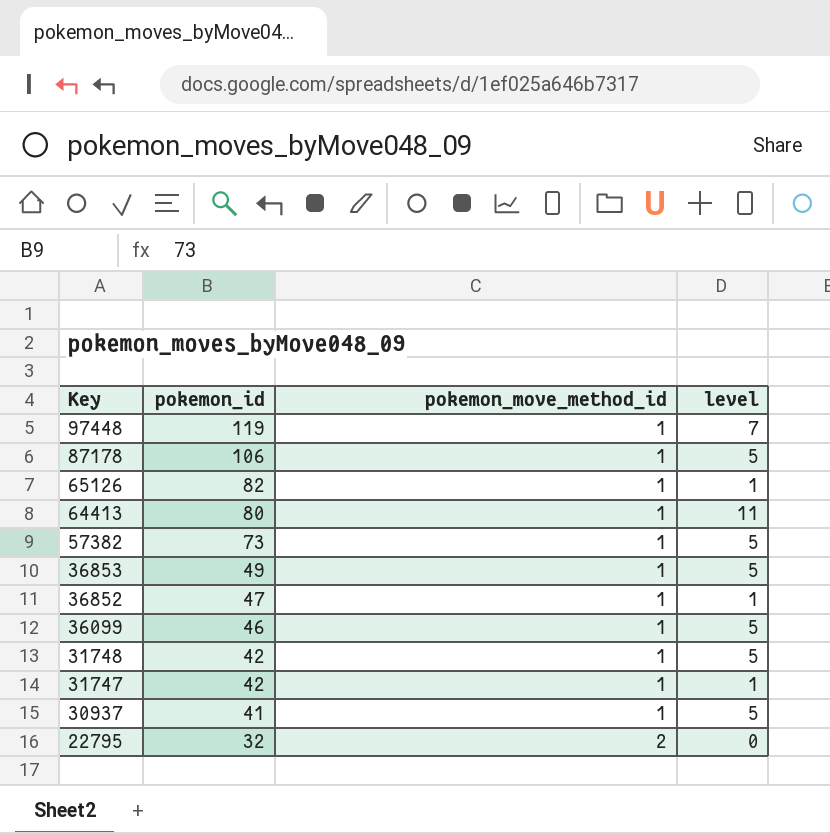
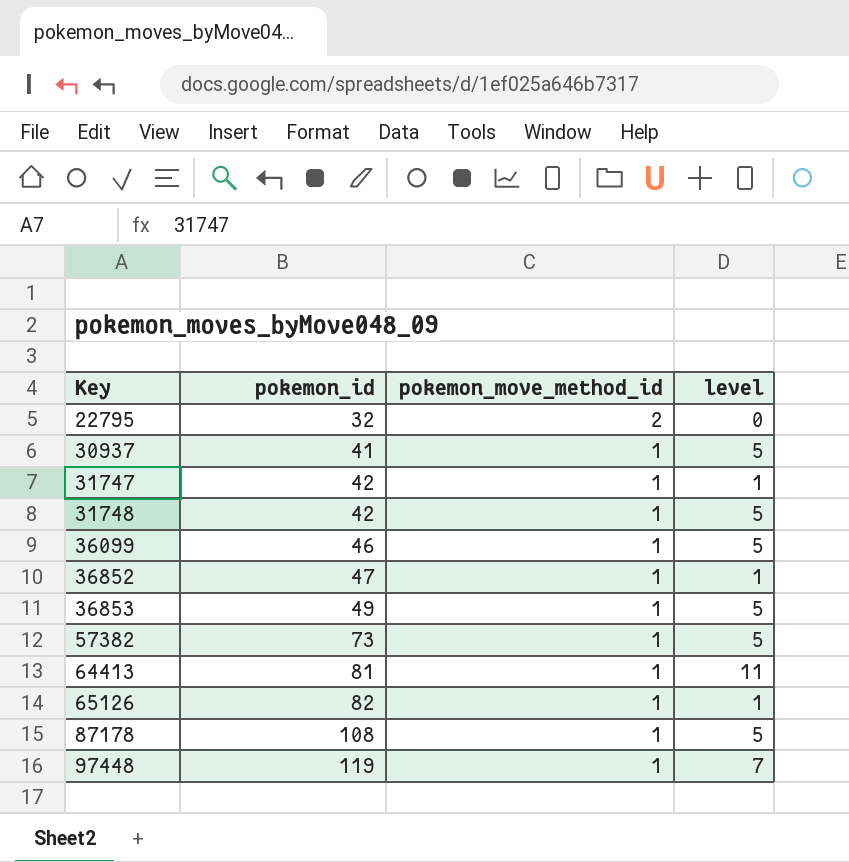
row order: Key descending -> Key ascending
64413 | pokemon_id: 80 -> 81
87178 | pokemon_id: 106 -> 108

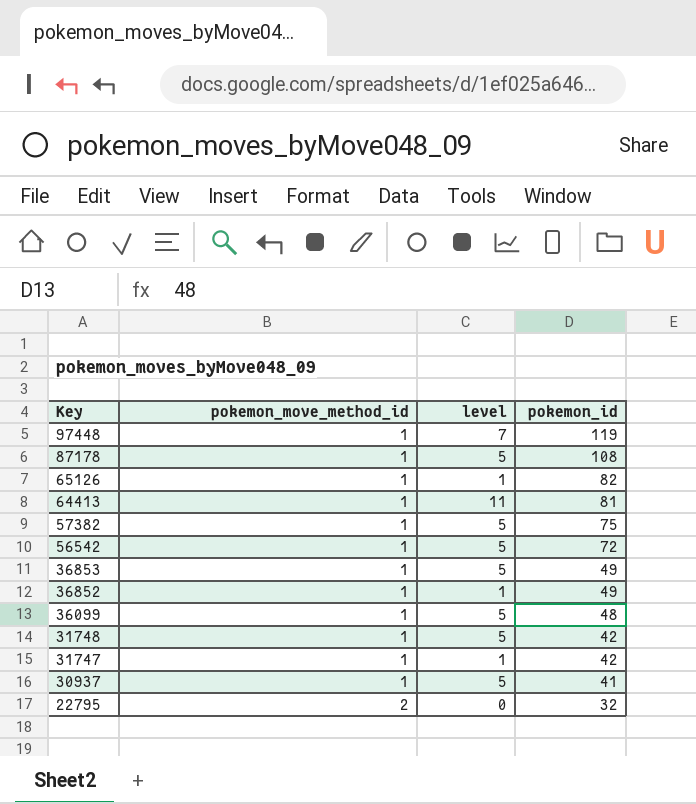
row order: Key ascending -> Key descending
column pokemon_id | position: 2 -> 4
57382 | pokemon_id: 73 -> 75
row 56542: none -> 1 | 5 | 72
36852 | pokemon_id: 47 -> 49
36099 | pokemon_id: 46 -> 48

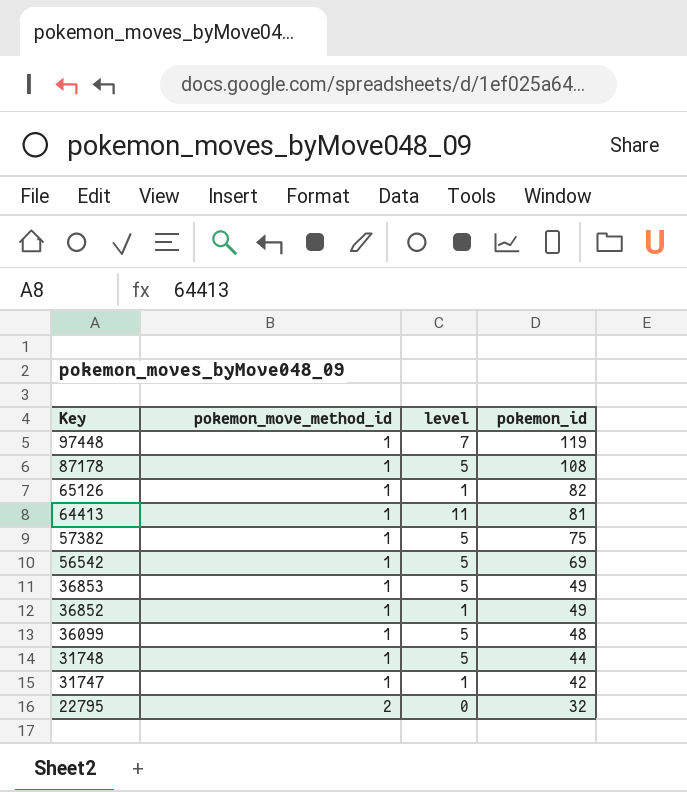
row 30937: 1 | 5 | 41 -> none
56542 | pokemon_id: 72 -> 69
31748 | pokemon_id: 42 -> 44

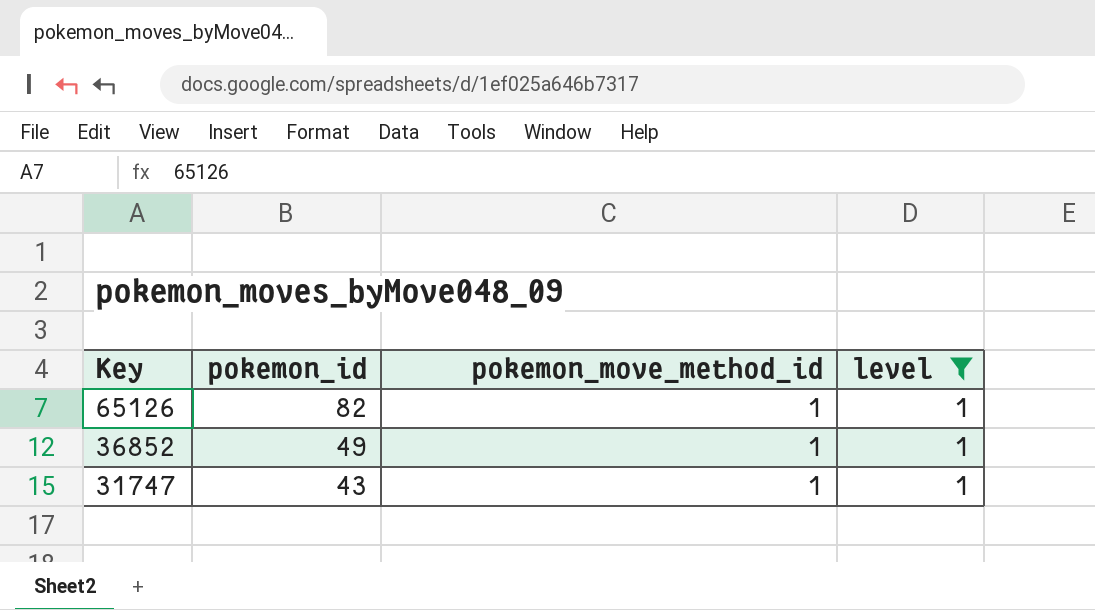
filter: none -> level = 1
column pokemon_id | position: 4 -> 2
31747 | pokemon_id: 42 -> 43

